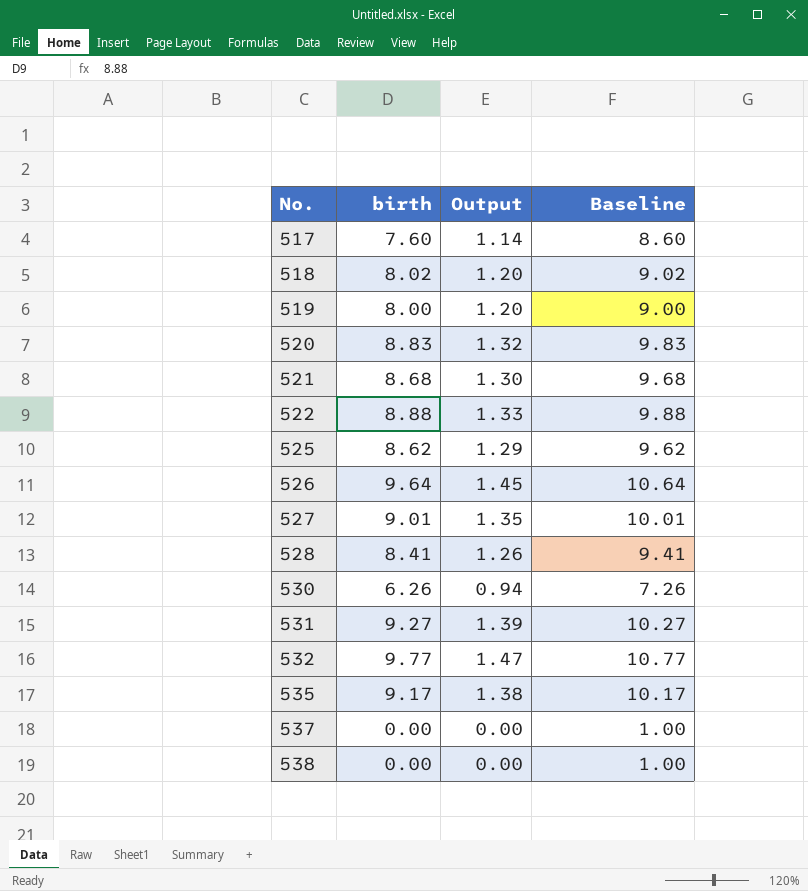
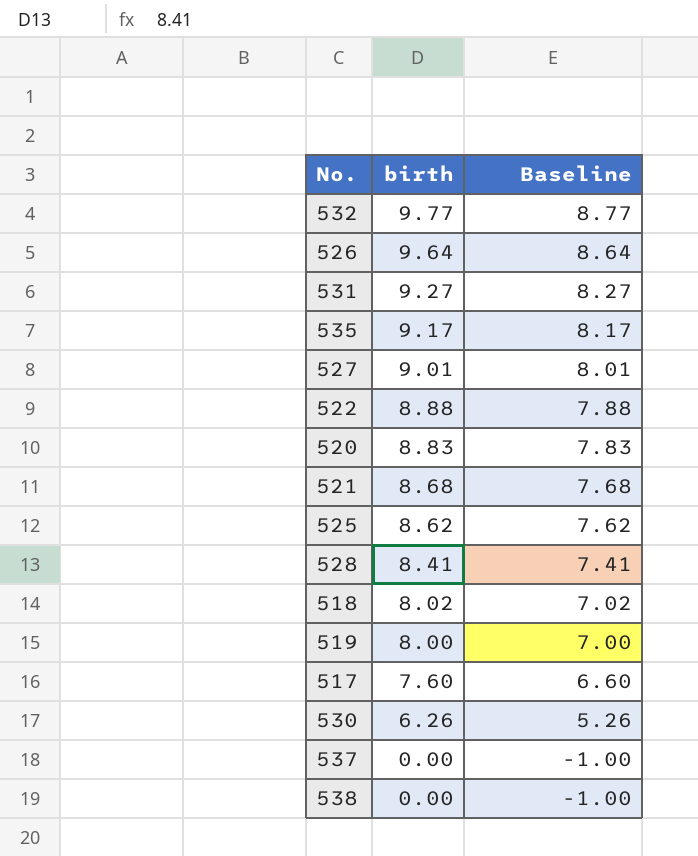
row order: No. ascending -> birth descending
column Output | formula: [birth] * 0.15 -> none
column Baseline | formula: [birth] + 1 -> [birth] - 1

